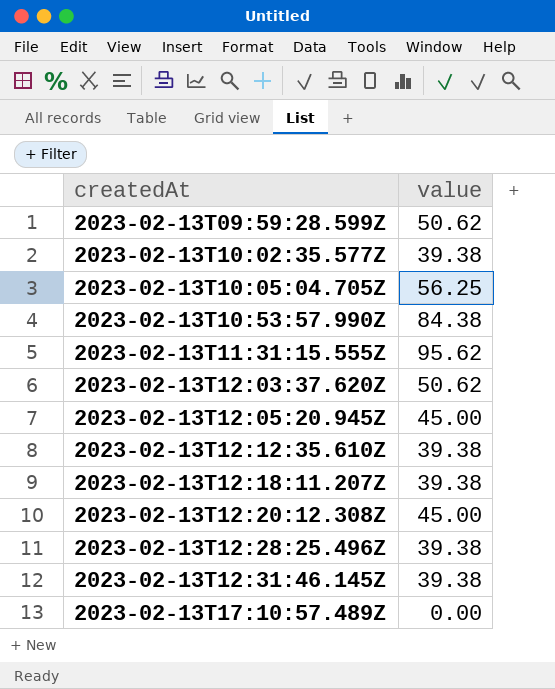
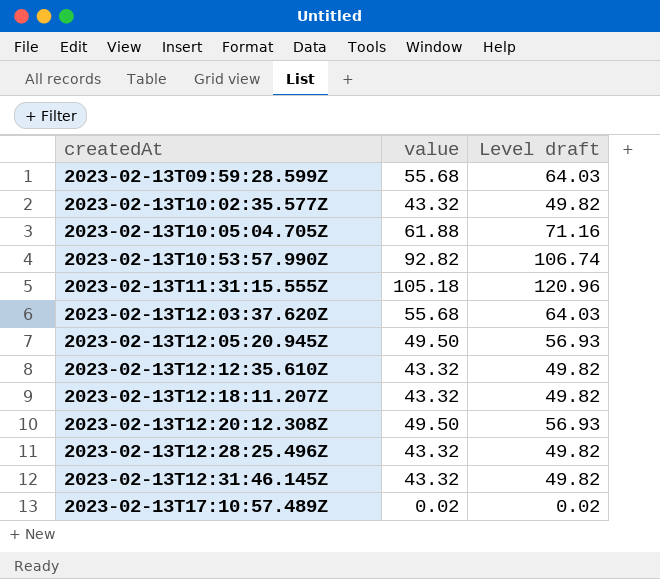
column Level draft | formula: none -> [value] * 1.15
2023-02-13T09:59:28.599Z | value: 50.62 -> 55.68
2023-02-13T10:02:35.577Z | value: 39.38 -> 43.32
2023-02-13T10:05:04.705Z | value: 56.25 -> 61.88
2023-02-13T10:53:57.990Z | value: 84.38 -> 92.82
2023-02-13T11:31:15.555Z | value: 95.62 -> 105.18
2023-02-13T12:03:37.620Z | value: 50.62 -> 55.68
2023-02-13T12:05:20.945Z | value: 45.00 -> 49.50
2023-02-13T12:12:35.610Z | value: 39.38 -> 43.32
2023-02-13T12:18:11.207Z | value: 39.38 -> 43.32
2023-02-13T12:20:12.308Z | value: 45.00 -> 49.50
2023-02-13T12:28:25.496Z | value: 39.38 -> 43.32
2023-02-13T12:31:46.145Z | value: 39.38 -> 43.32
2023-02-13T17:10:57.489Z | value: 0.00 -> 0.02

